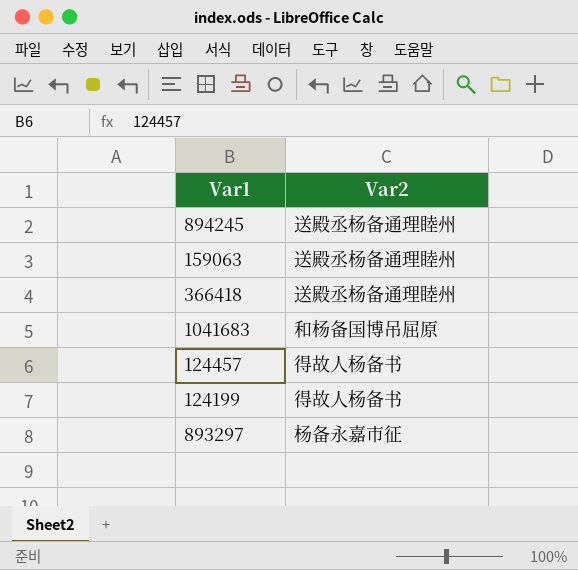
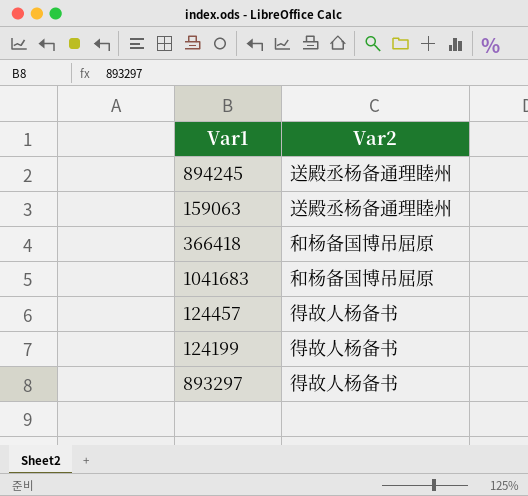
366418 | Var2: 送殿丞杨备通理睦州 -> 和杨备国博吊屈原
893297 | Var2: 杨备永嘉市征 -> 得故人杨备书

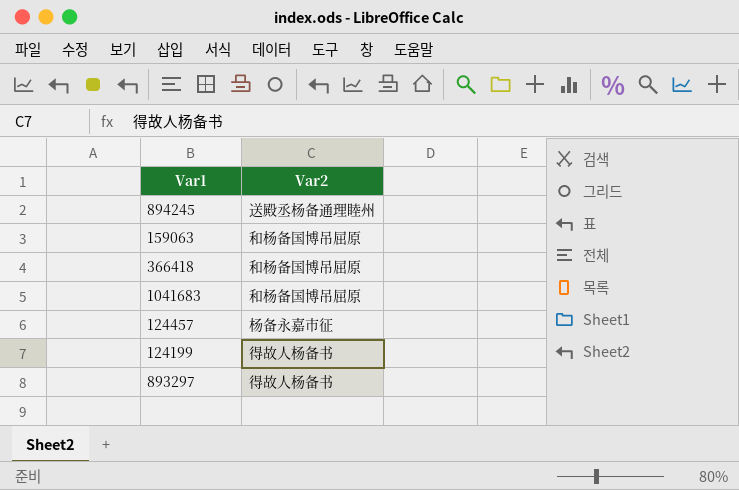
159063 | Var2: 送殿丞杨备通理睦州 -> 和杨备国博吊屈原
124457 | Var2: 得故人杨备书 -> 杨备永嘉市征

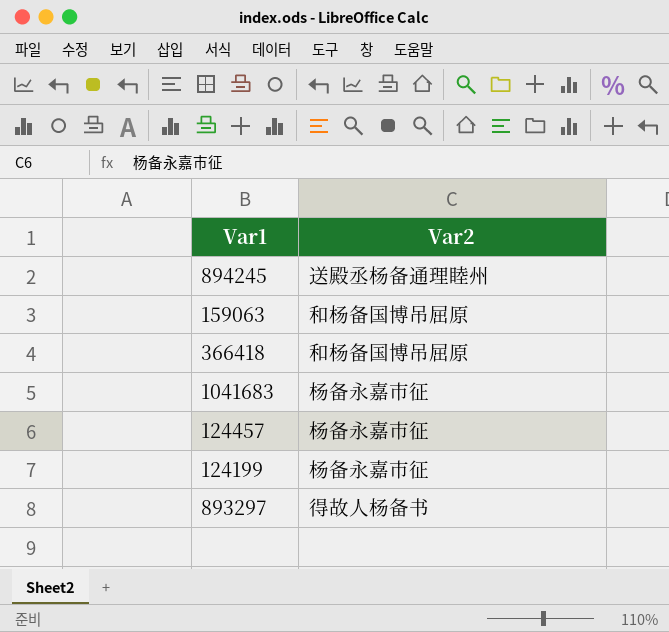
1041683 | Var2: 和杨备国博吊屈原 -> 杨备永嘉市征
124199 | Var2: 得故人杨备书 -> 杨备永嘉市征

